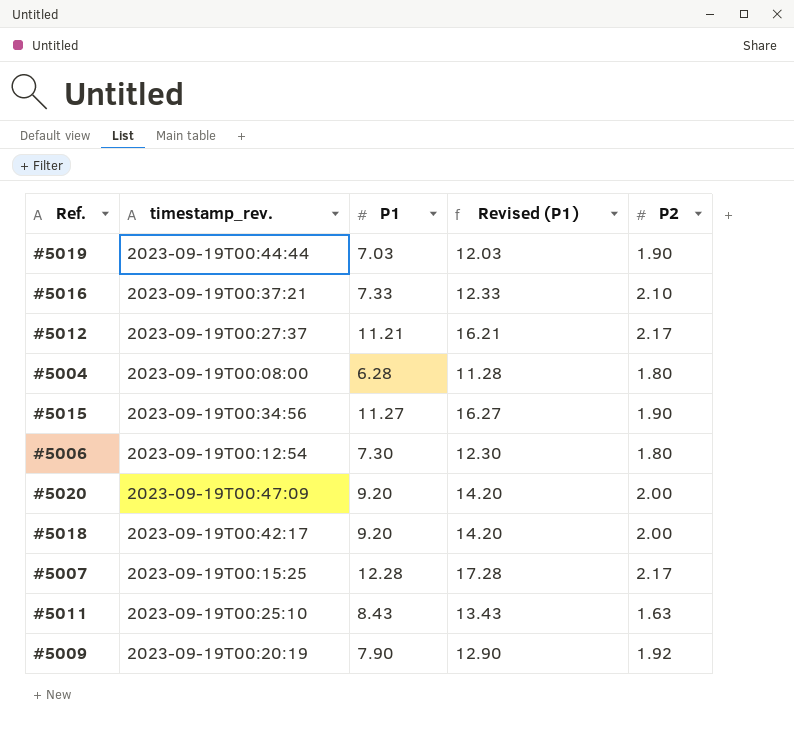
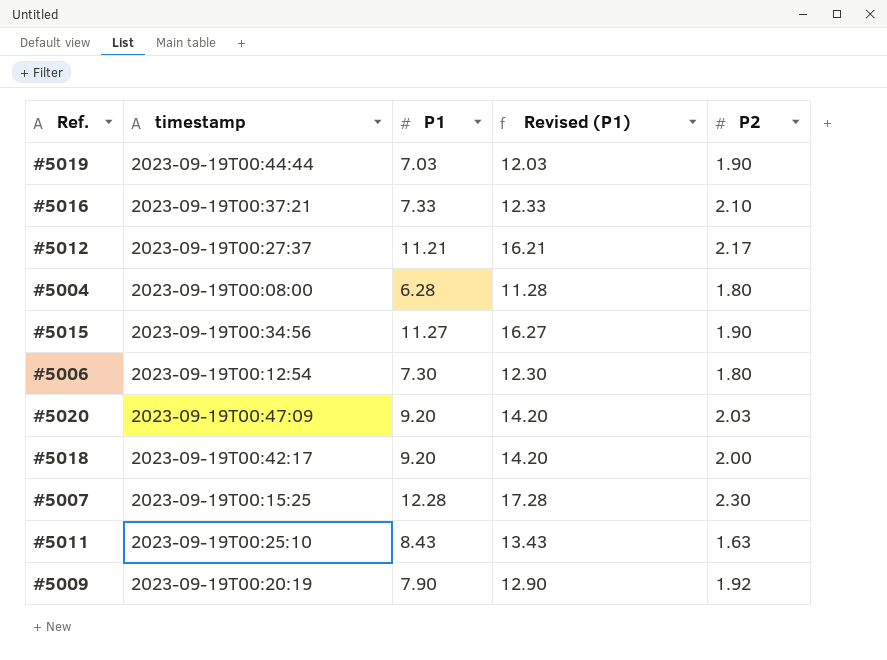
column name: timestamp_rev. -> timestamp
#5020 | P2: 2.00 -> 2.03
#5007 | P2: 2.17 -> 2.30

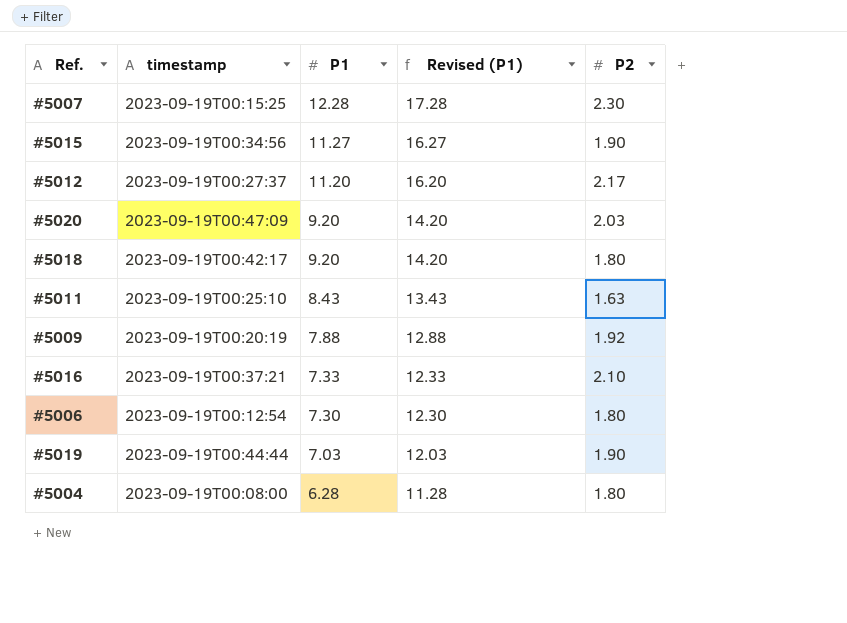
row order: none -> P1 descending
#5012 | P1: 11.21 -> 11.20
#5012 | Revised (P1): 16.21 -> 16.20
#5018 | P2: 2.00 -> 1.80
#5009 | P1: 7.90 -> 7.88
#5009 | Revised (P1): 12.90 -> 12.88

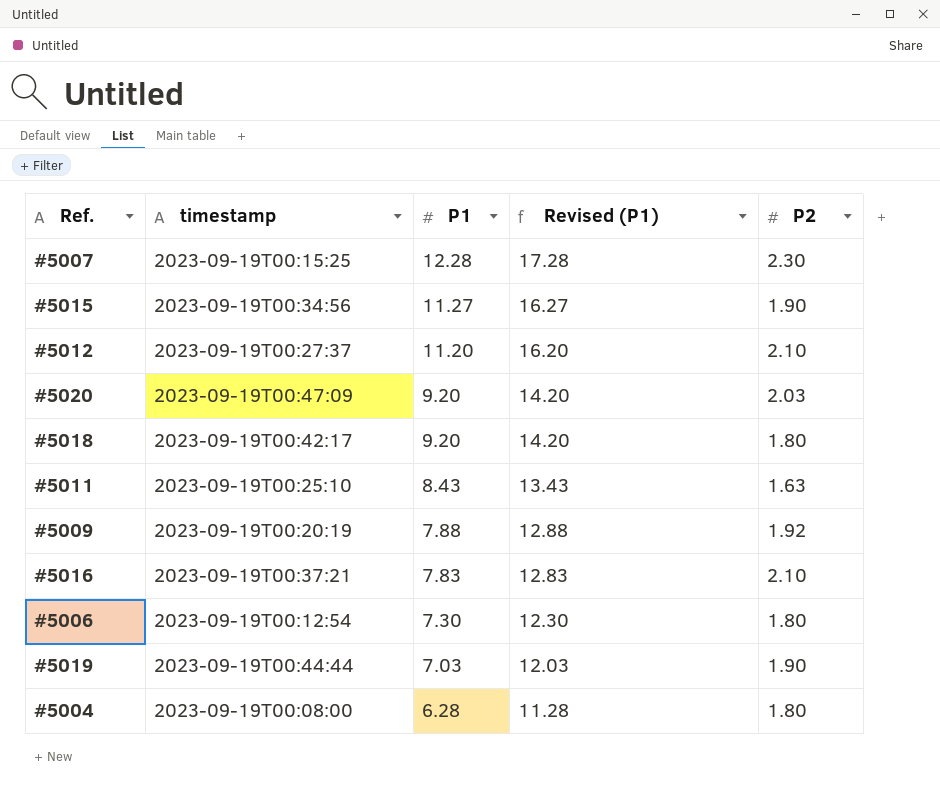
#5012 | P2: 2.17 -> 2.10
#5016 | P1: 7.33 -> 7.83
#5016 | Revised (P1): 12.33 -> 12.83

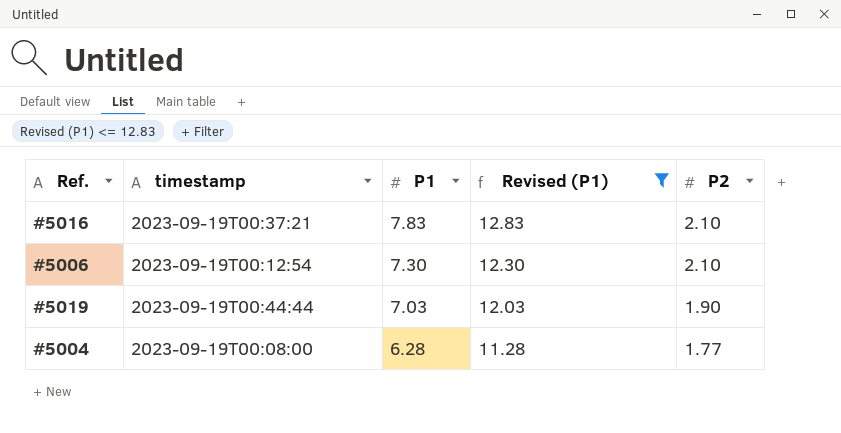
filter: none -> Revised (P1) <= 12.83
#5006 | P2: 1.80 -> 2.10
#5004 | P2: 1.80 -> 1.77

